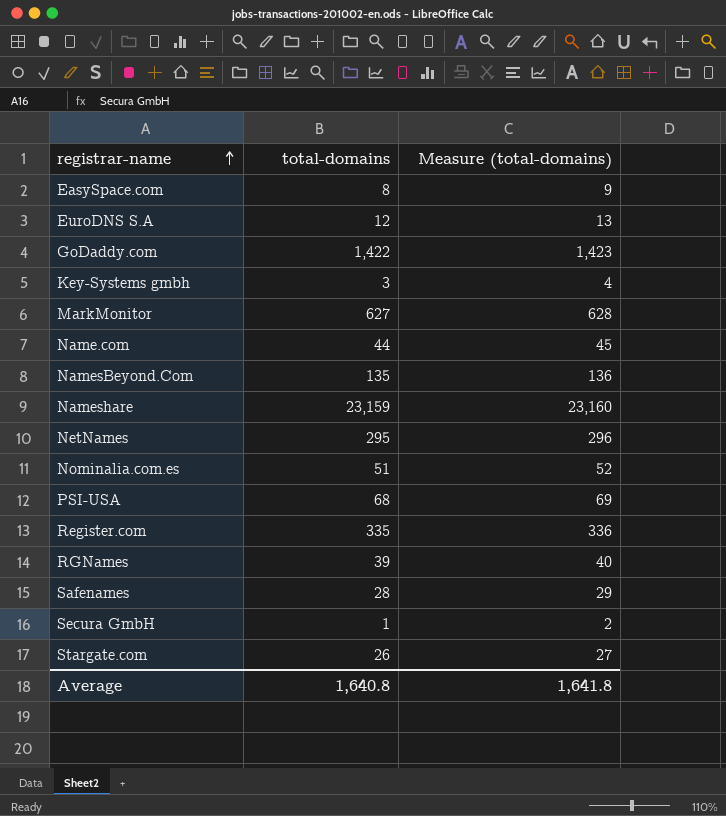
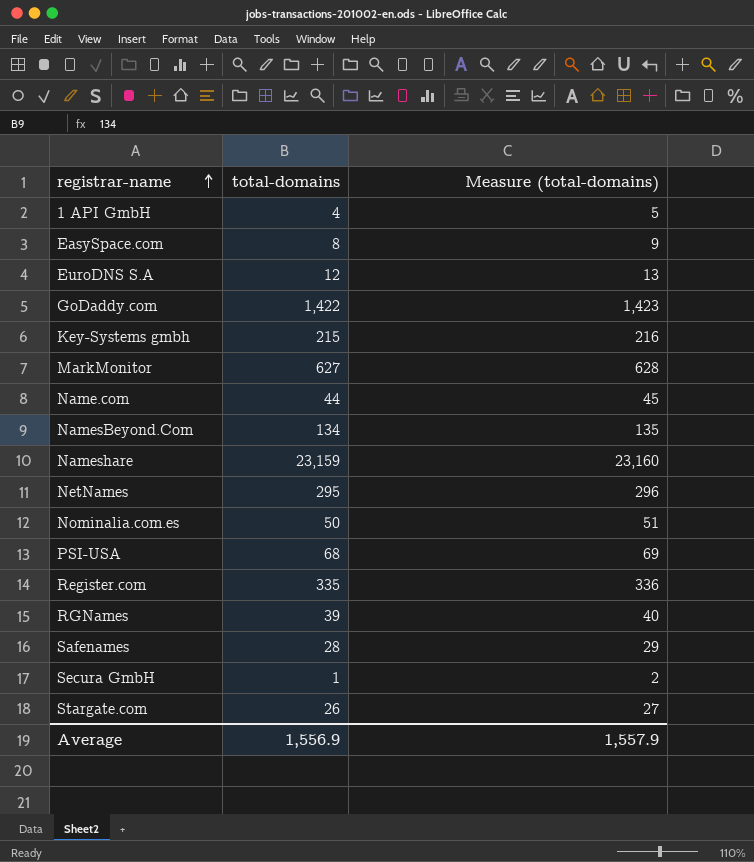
row 1 API GmbH: none -> 4 | 5
Key-Systems gmbh | total-domains: 3 -> 215
Key-Systems gmbh | Measure (total-domains): 4 -> 216
NamesBeyond.Com | total-domains: 135 -> 134
NamesBeyond.Com | Measure (total-domains): 136 -> 135
Nominalia.com.es | total-domains: 51 -> 50
Nominalia.com.es | Measure (total-domains): 52 -> 51
Average | total-domains: 1,640.8 -> 1,556.9
Average | Measure (total-domains): 1,641.8 -> 1,557.9

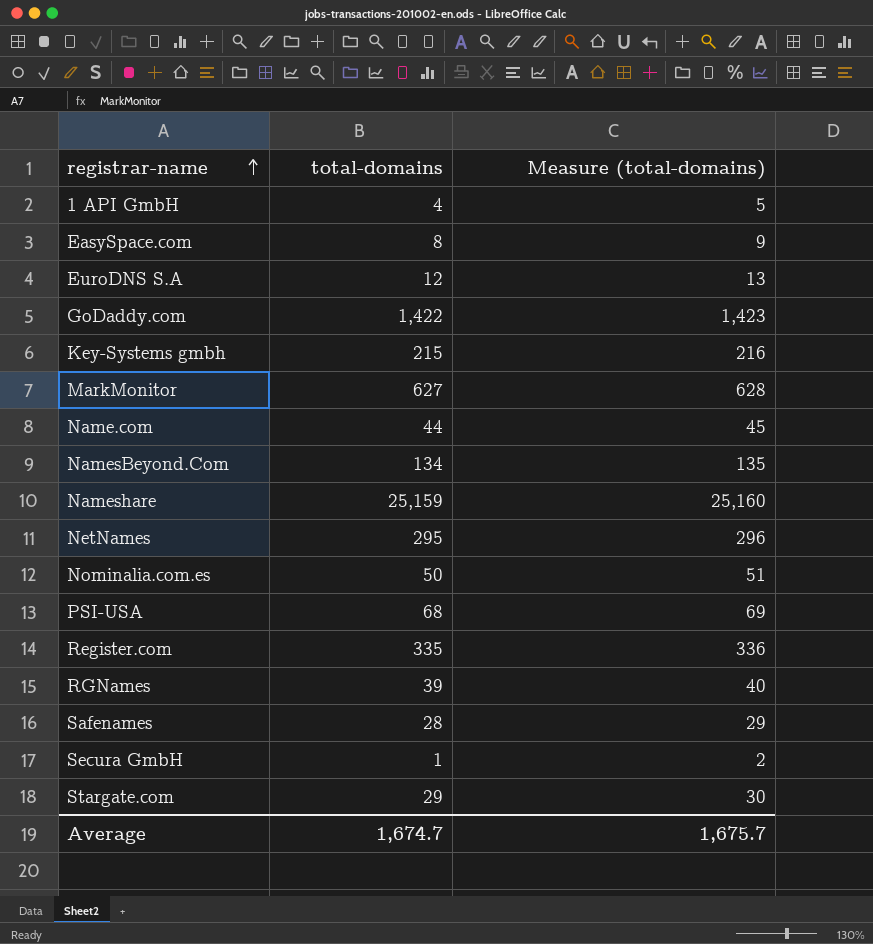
Nameshare | total-domains: 23,159 -> 25,159
Nameshare | Measure (total-domains): 23,160 -> 25,160
Stargate.com | total-domains: 26 -> 29
Stargate.com | Measure (total-domains): 27 -> 30
Average | total-domains: 1,556.9 -> 1,674.7
Average | Measure (total-domains): 1,557.9 -> 1,675.7

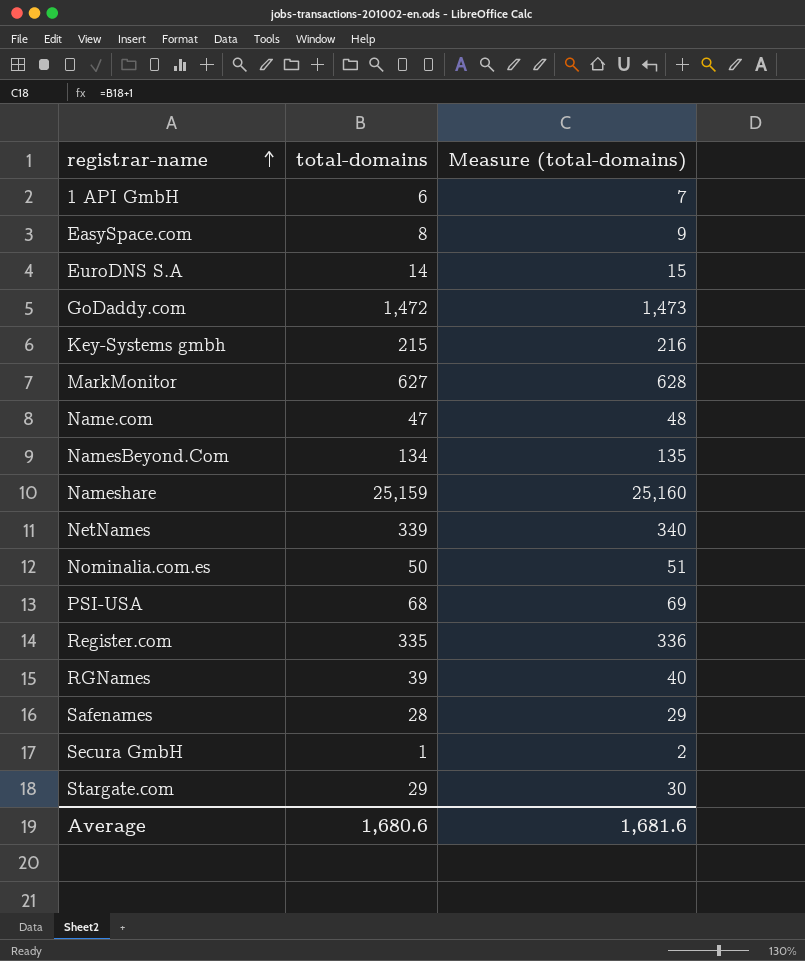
1 API GmbH | total-domains: 4 -> 6
1 API GmbH | Measure (total-domains): 5 -> 7
EuroDNS S.A | total-domains: 12 -> 14
EuroDNS S.A | Measure (total-domains): 13 -> 15
GoDaddy.com | total-domains: 1,422 -> 1,472
GoDaddy.com | Measure (total-domains): 1,423 -> 1,473
Name.com | total-domains: 44 -> 47
Name.com | Measure (total-domains): 45 -> 48
NetNames | total-domains: 295 -> 339
NetNames | Measure (total-domains): 296 -> 340
Average | total-domains: 1,674.7 -> 1,680.6
Average | Measure (total-domains): 1,675.7 -> 1,681.6

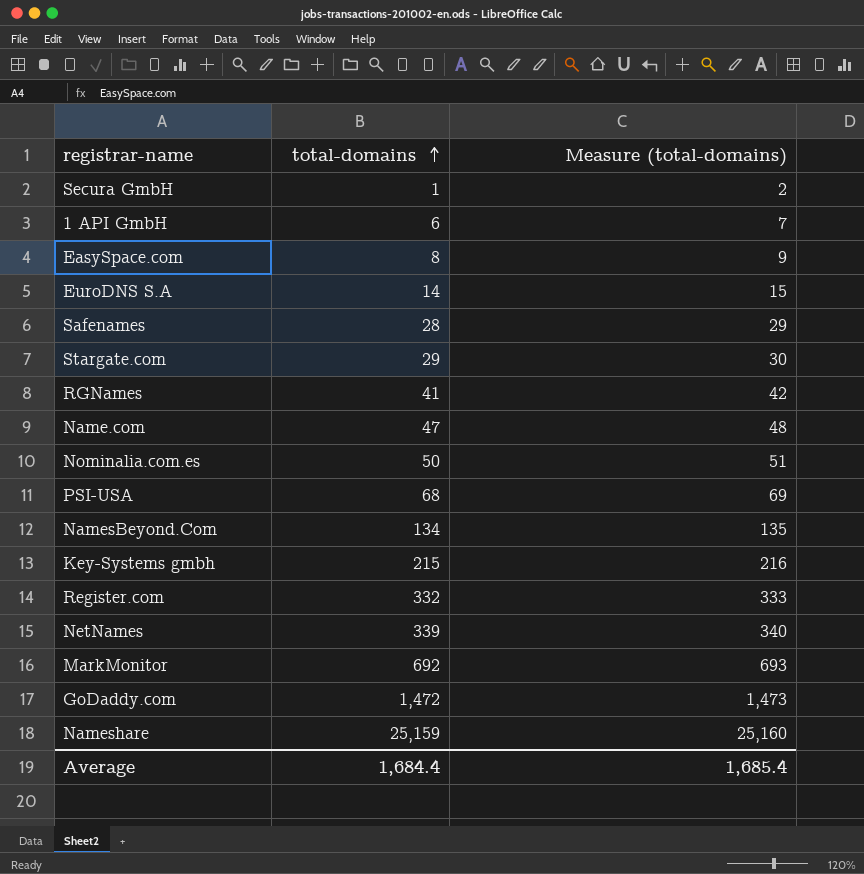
row order: registrar-name ascending -> total-domains ascending
RGNames | total-domains: 39 -> 41
RGNames | Measure (total-domains): 40 -> 42
Register.com | total-domains: 335 -> 332
Register.com | Measure (total-domains): 336 -> 333
MarkMonitor | total-domains: 627 -> 692
MarkMonitor | Measure (total-domains): 628 -> 693
Average | total-domains: 1,680.6 -> 1,684.4
Average | Measure (total-domains): 1,681.6 -> 1,685.4

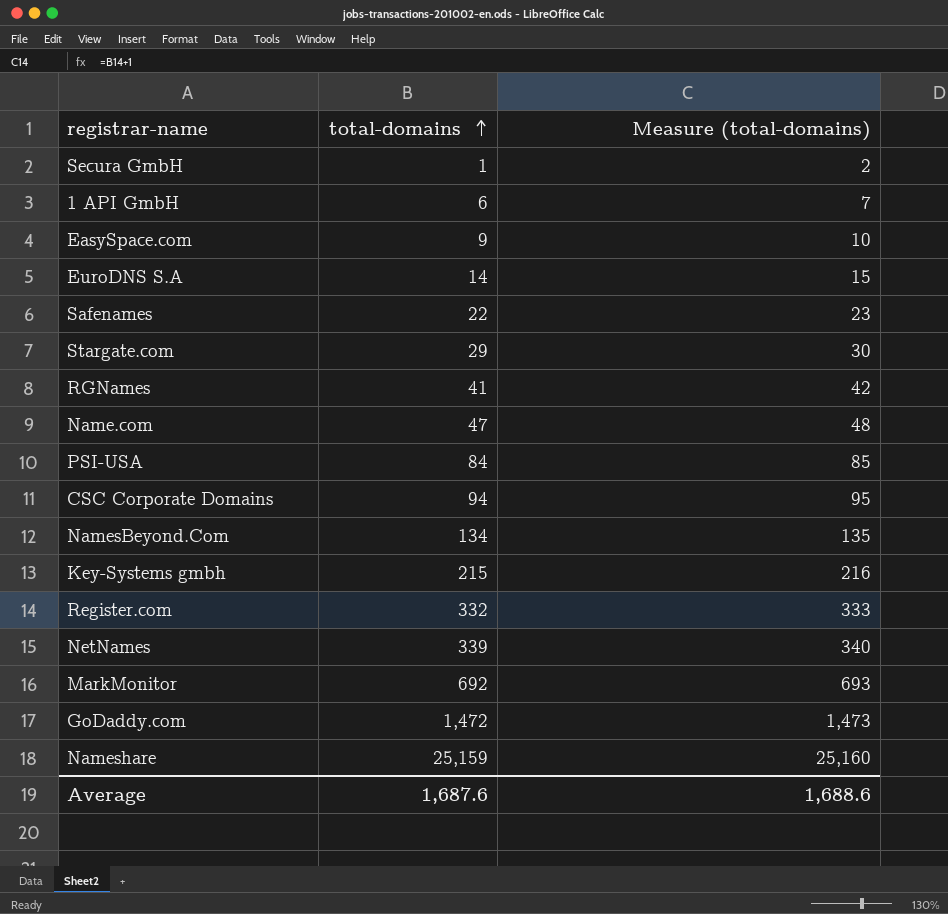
row Nominalia.com.es: 50 | 51 -> none
EasySpace.com | total-domains: 8 -> 9
EasySpace.com | Measure (total-domains): 9 -> 10
Safenames | total-domains: 28 -> 22
Safenames | Measure (total-domains): 29 -> 23
PSI-USA | total-domains: 68 -> 84
PSI-USA | Measure (total-domains): 69 -> 85
row CSC Corporate Domains: none -> 94 | 95
Average | total-domains: 1,684.4 -> 1,687.6
Average | Measure (total-domains): 1,685.4 -> 1,688.6

